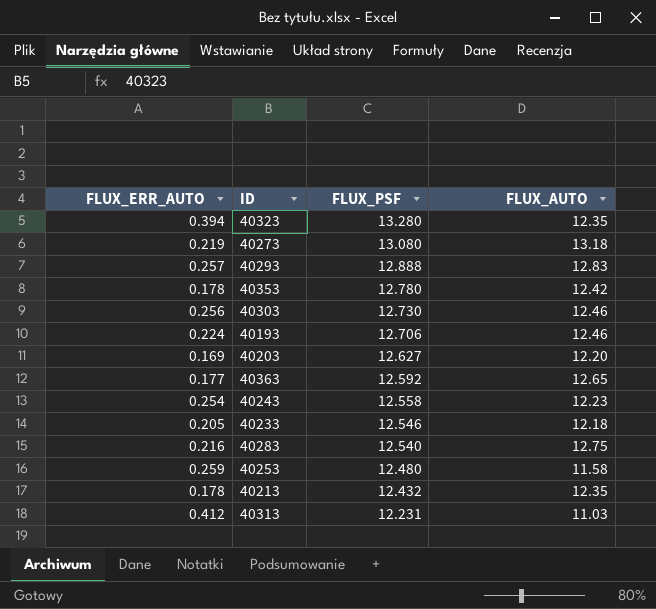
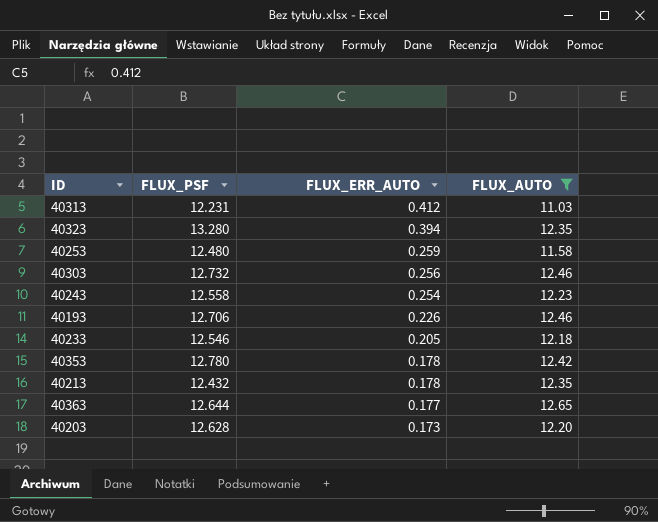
filter: none -> FLUX_AUTO <= 12.65
row order: FLUX_PSF descending -> FLUX_ERR_AUTO descending
column FLUX_ERR_AUTO | position: 1 -> 3
40303 | FLUX_PSF: 12.730 -> 12.732
40193 | FLUX_ERR_AUTO: 0.224 -> 0.226
40363 | FLUX_PSF: 12.592 -> 12.644
40203 | FLUX_PSF: 12.627 -> 12.628
40203 | FLUX_ERR_AUTO: 0.169 -> 0.173

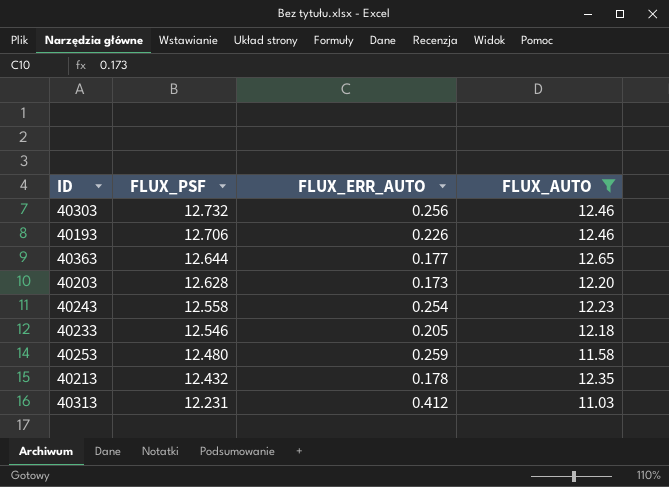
row order: FLUX_ERR_AUTO descending -> FLUX_PSF descending
row 40323: 13.280 | 0.394 | 12.35 -> none
row 40353: 12.780 | 0.178 | 12.42 -> none

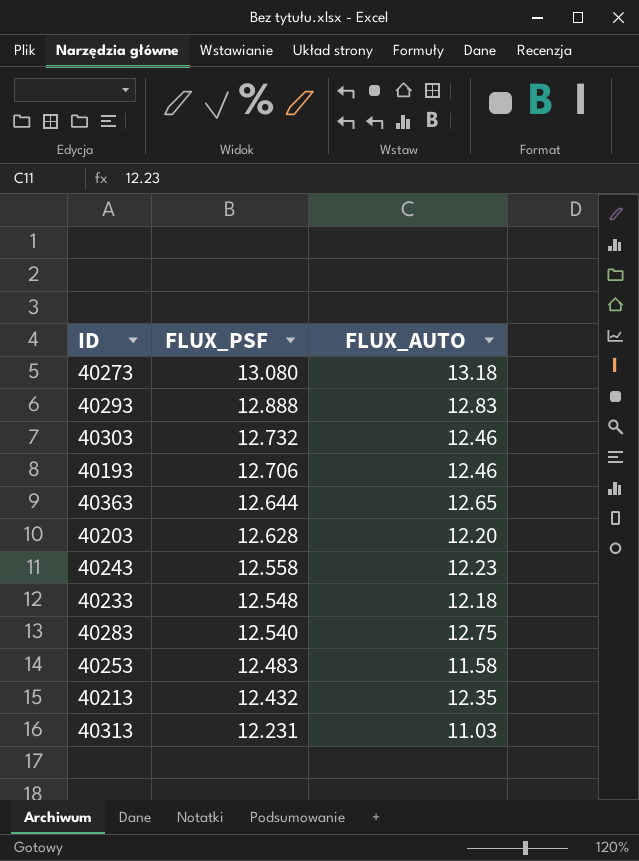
filter: FLUX_AUTO <= 12.65 -> none
column FLUX_ERR_AUTO | position: 3 -> none
40233 | FLUX_PSF: 12.546 -> 12.548
40253 | FLUX_PSF: 12.480 -> 12.483

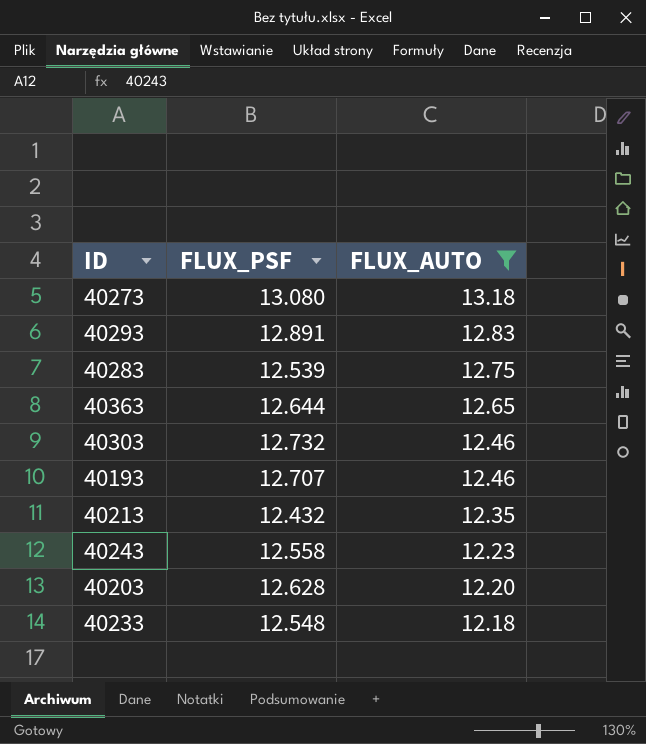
filter: none -> FLUX_AUTO >= 12.18
row order: FLUX_PSF descending -> FLUX_AUTO descending
40293 | FLUX_PSF: 12.888 -> 12.891
40283 | FLUX_PSF: 12.540 -> 12.539
40193 | FLUX_PSF: 12.706 -> 12.707

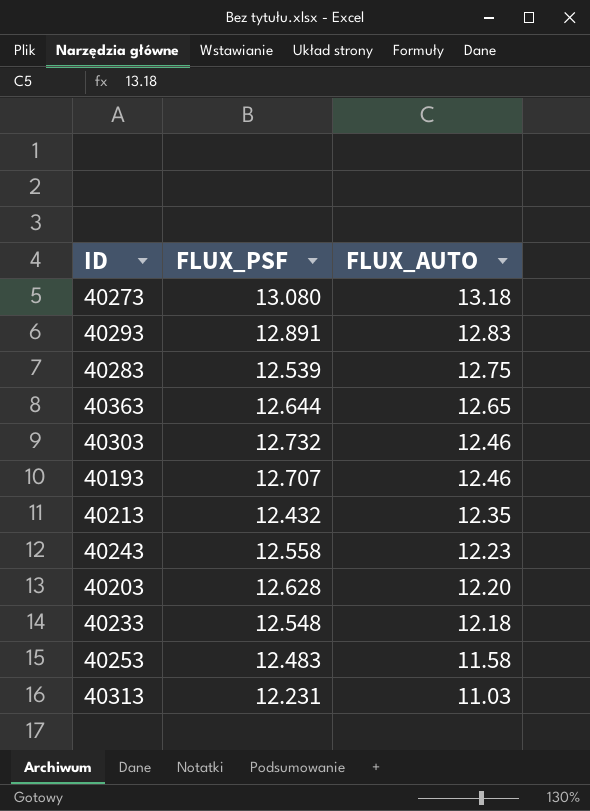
filter: FLUX_AUTO >= 12.18 -> none

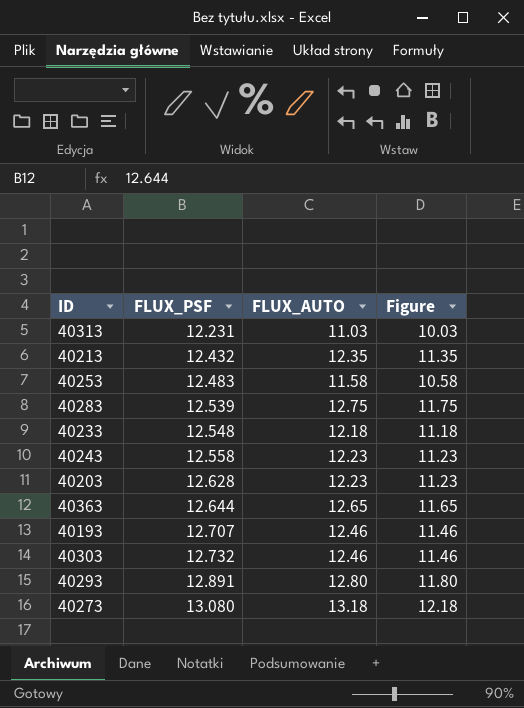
row order: FLUX_AUTO descending -> FLUX_PSF ascending
column Figure | formula: none -> [FLUX_AUTO] - 1
40203 | FLUX_AUTO: 12.20 -> 12.23
40293 | FLUX_AUTO: 12.83 -> 12.80

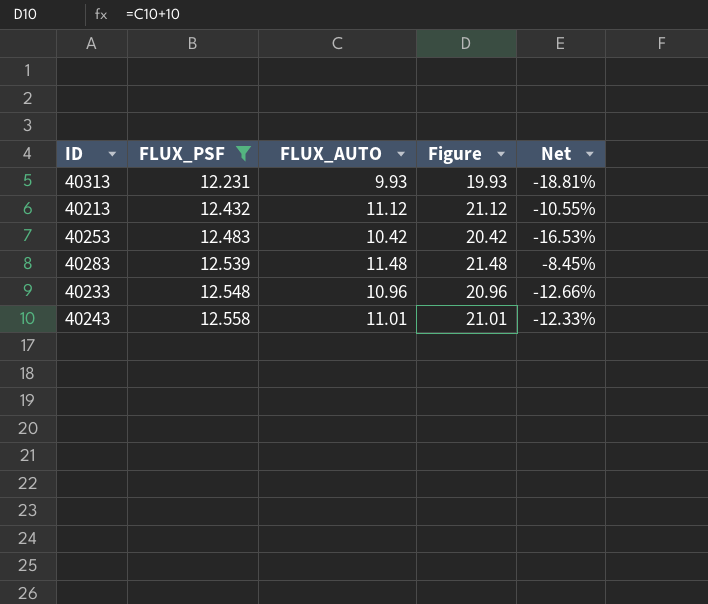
filter: none -> FLUX_PSF <= 12.558
column Figure | formula: [FLUX_AUTO] - 1 -> [FLUX_AUTO] + 10
column Net | formula: none -> ([FLUX_AUTO] - [FLUX_PSF]) / [FLUX_PSF]
40313 | FLUX_AUTO: 11.03 -> 9.93
40213 | FLUX_AUTO: 12.35 -> 11.12
40253 | FLUX_AUTO: 11.58 -> 10.42
40283 | FLUX_AUTO: 12.75 -> 11.48
40233 | FLUX_AUTO: 12.18 -> 10.96
40243 | FLUX_AUTO: 12.23 -> 11.01

